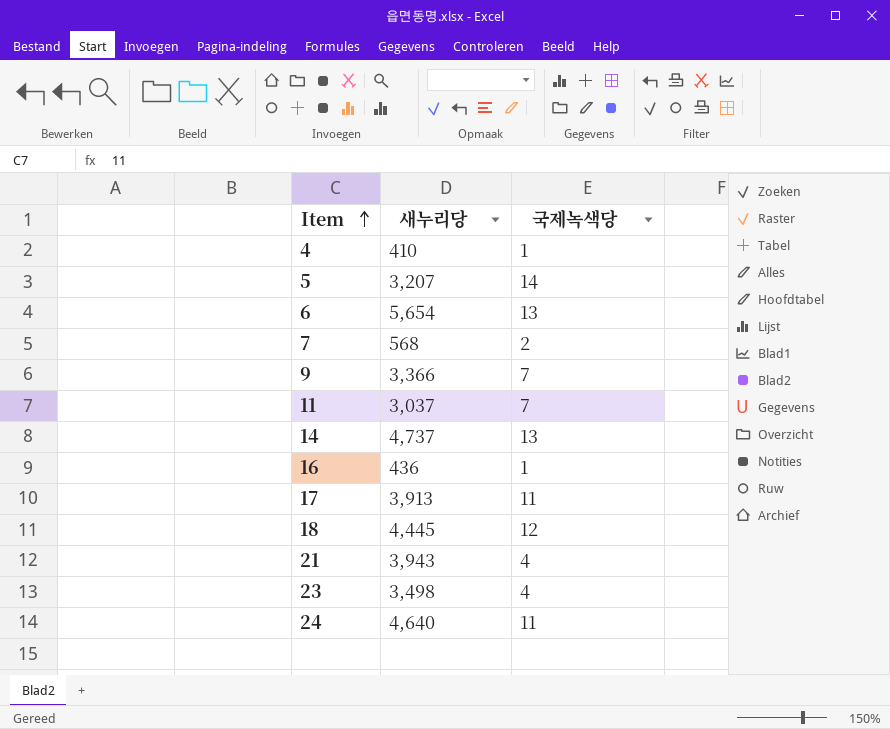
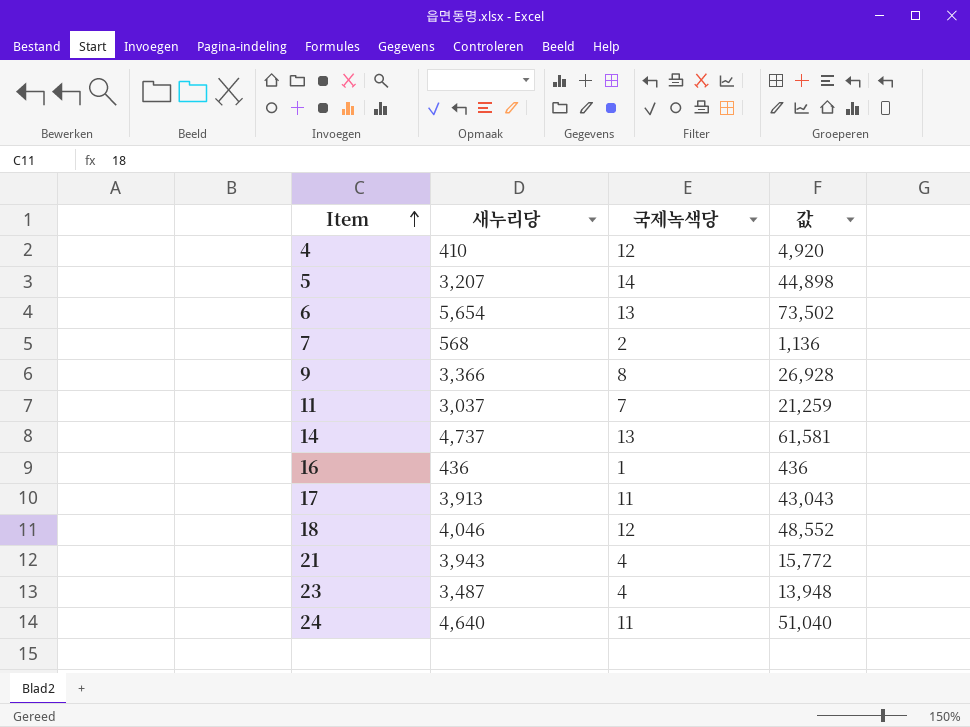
column 값 | formula: none -> [새누리당] * [국제녹색당]
4 | 국제녹색당: 1 -> 12
9 | 국제녹색당: 7 -> 8
18 | 새누리당: 4,445 -> 4,046
23 | 새누리당: 3,498 -> 3,487

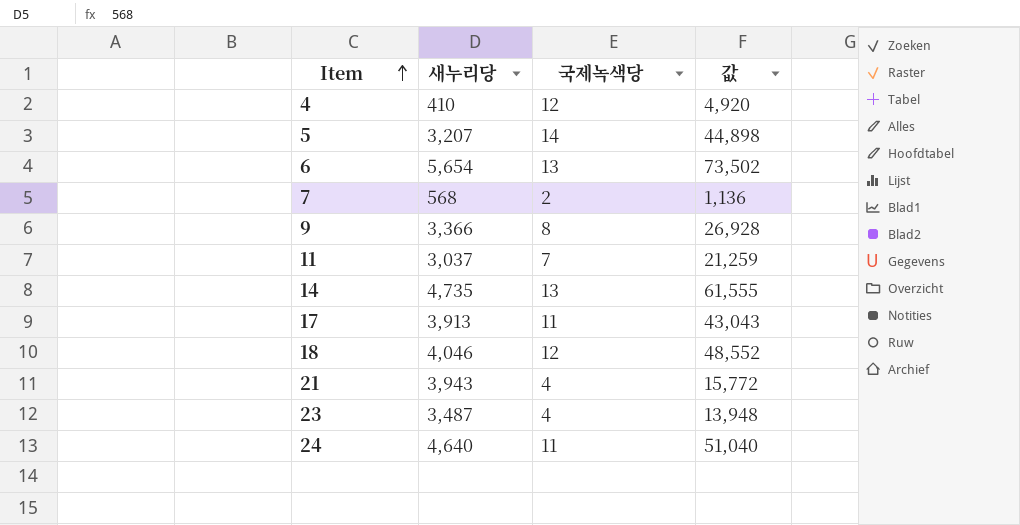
row 16: 436 | 1 | 436 -> none
14 | 새누리당: 4,737 -> 4,735
14 | 값: 61,581 -> 61,555

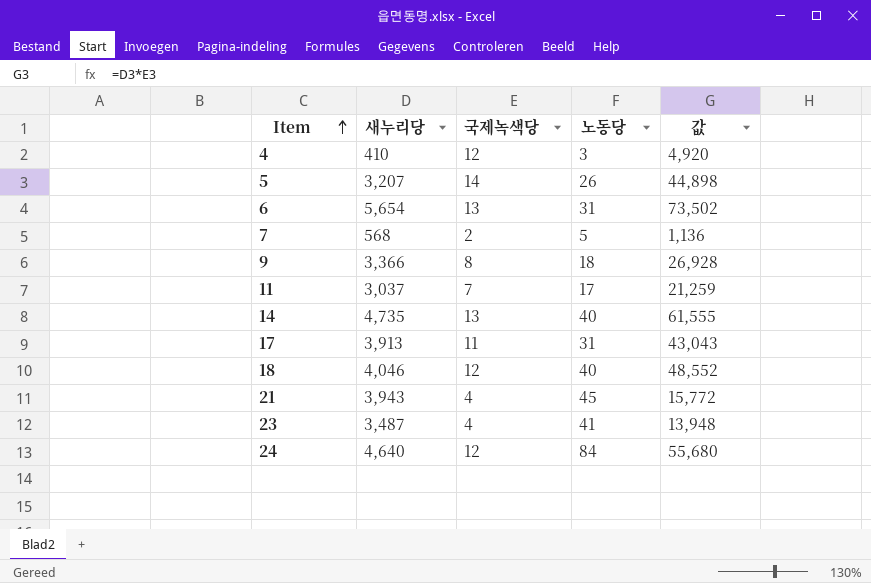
column 노동당 | position: none -> 4
24 | 국제녹색당: 11 -> 12
24 | 값: 51,040 -> 55,680

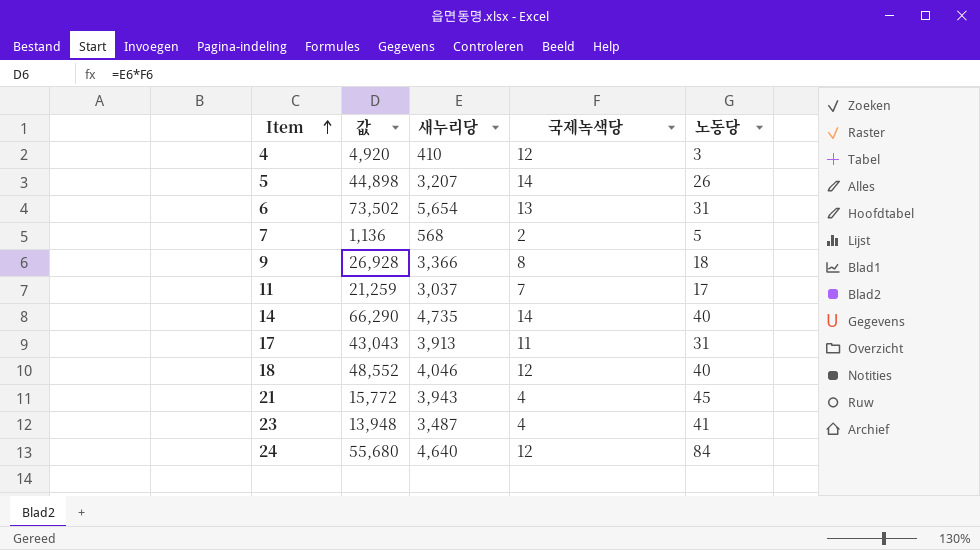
column 값 | position: 5 -> 2
14 | 값: 61,555 -> 66,290
14 | 국제녹색당: 13 -> 14

